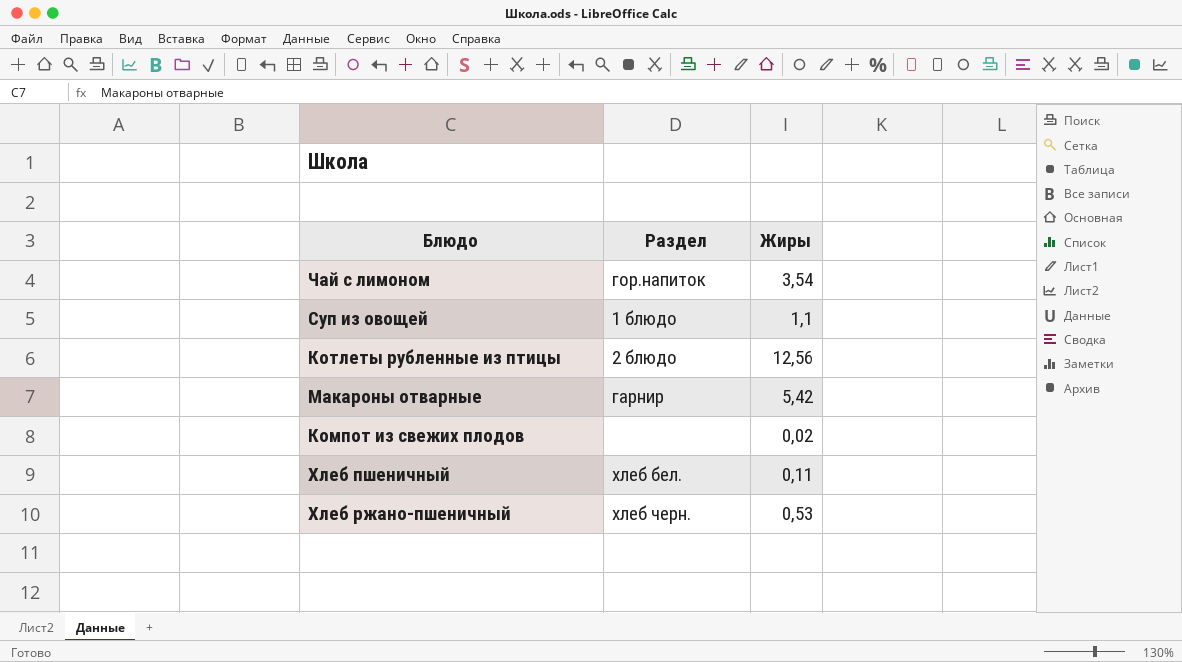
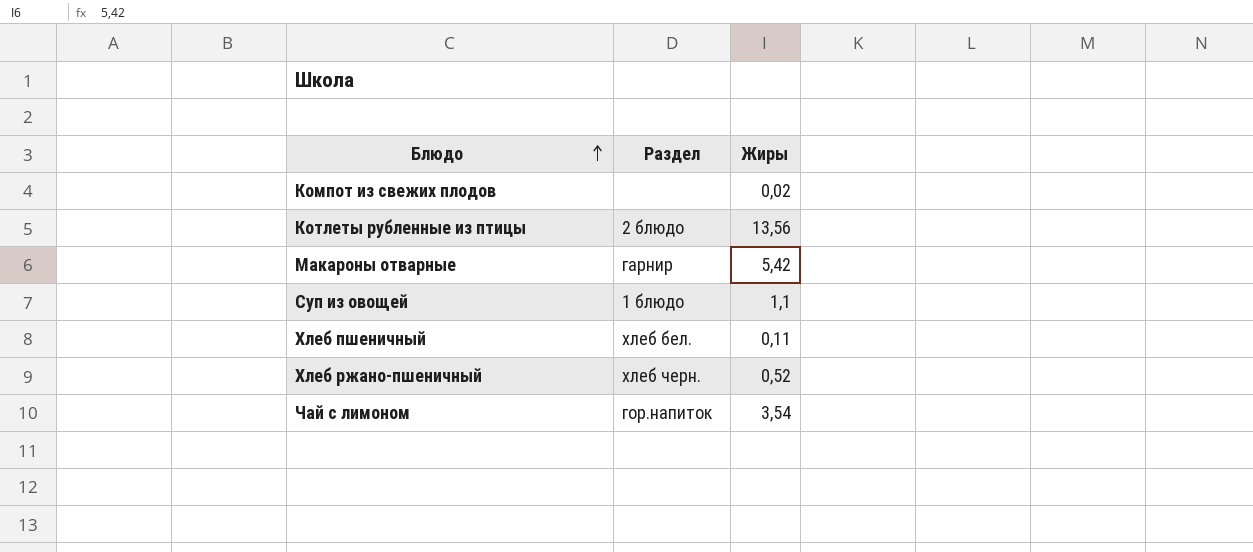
row order: none -> Блюдо ascending
Котлеты рубленные из птицы | Жиры: 12,56 -> 13,56
Хлеб ржано-пшеничный | Жиры: 0,53 -> 0,52

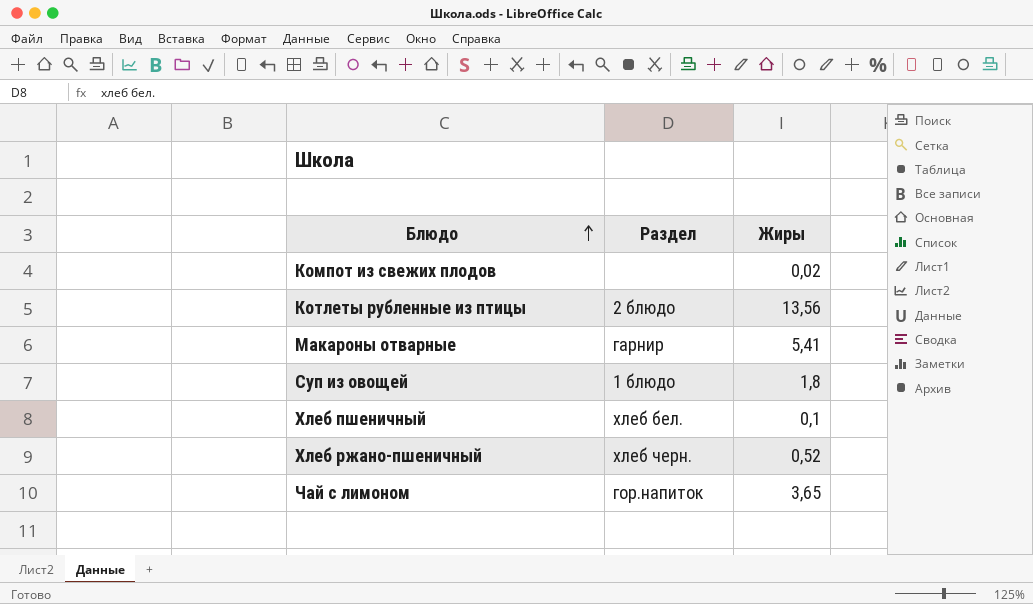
Макароны отварные | Жиры: 5,42 -> 5,41
Суп из овощей | Жиры: 1,1 -> 1,8
Хлеб пшеничный | Жиры: 0,11 -> 0,1
Чай с лимоном | Жиры: 3,54 -> 3,65

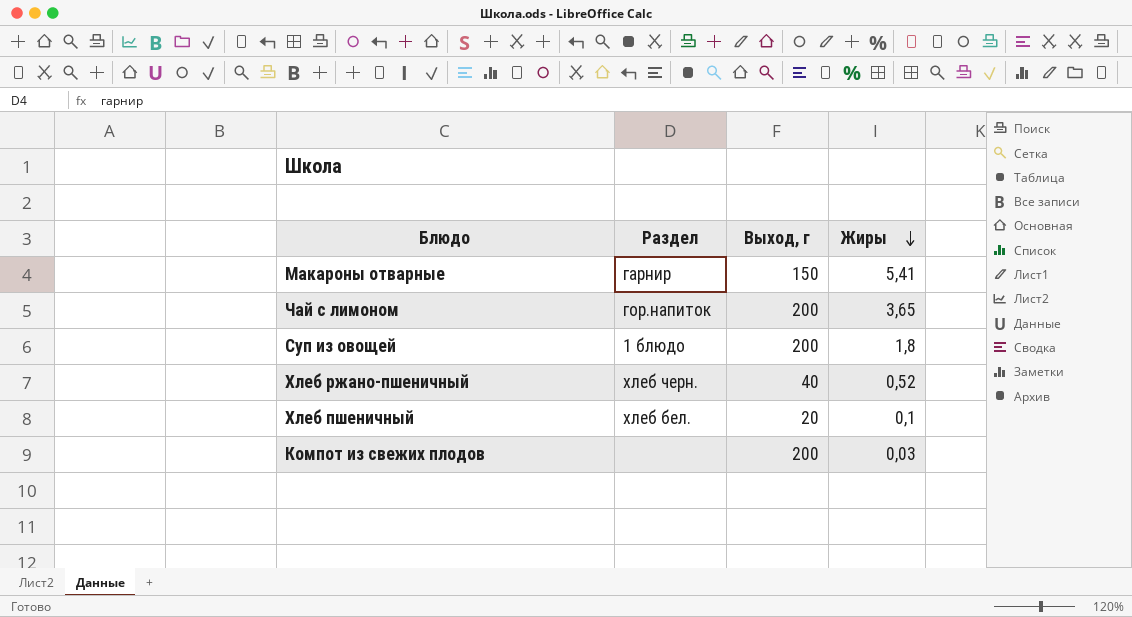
row order: Блюдо ascending -> Жиры descending
column Выход, г | position: none -> 3
row Котлеты рубленные из птицы: 2 блюдо | 13,56 -> none
Компот из свежих плодов | Жиры: 0,02 -> 0,03

